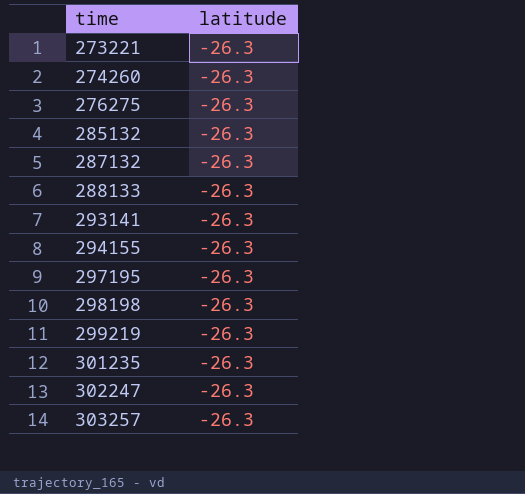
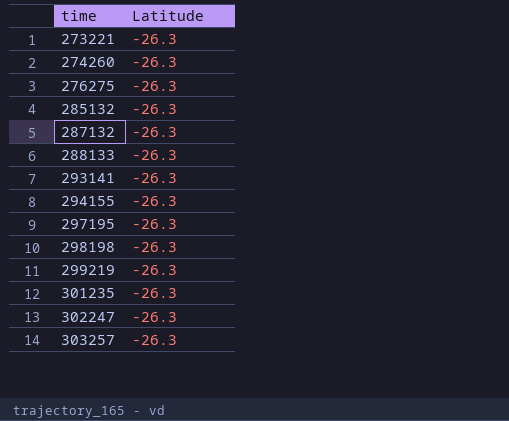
column name: latitude -> Latitude

